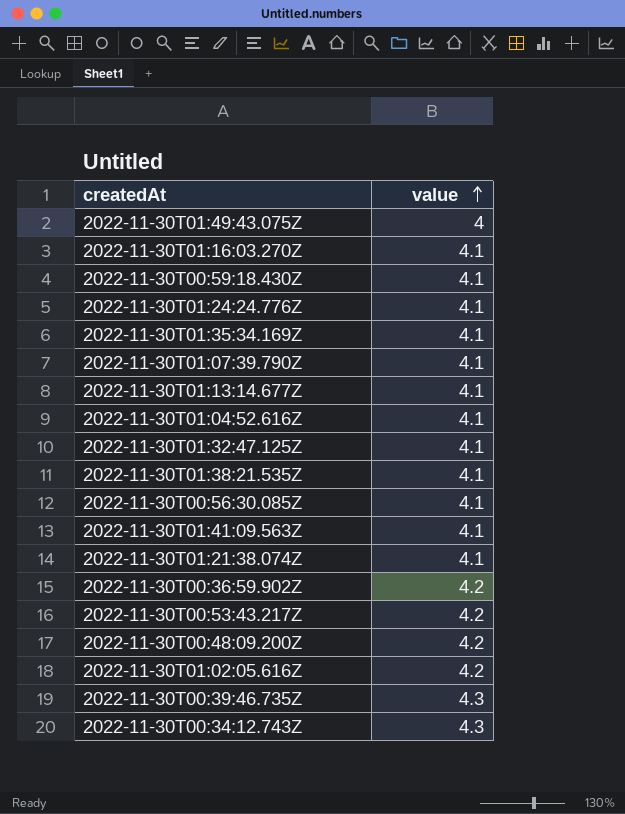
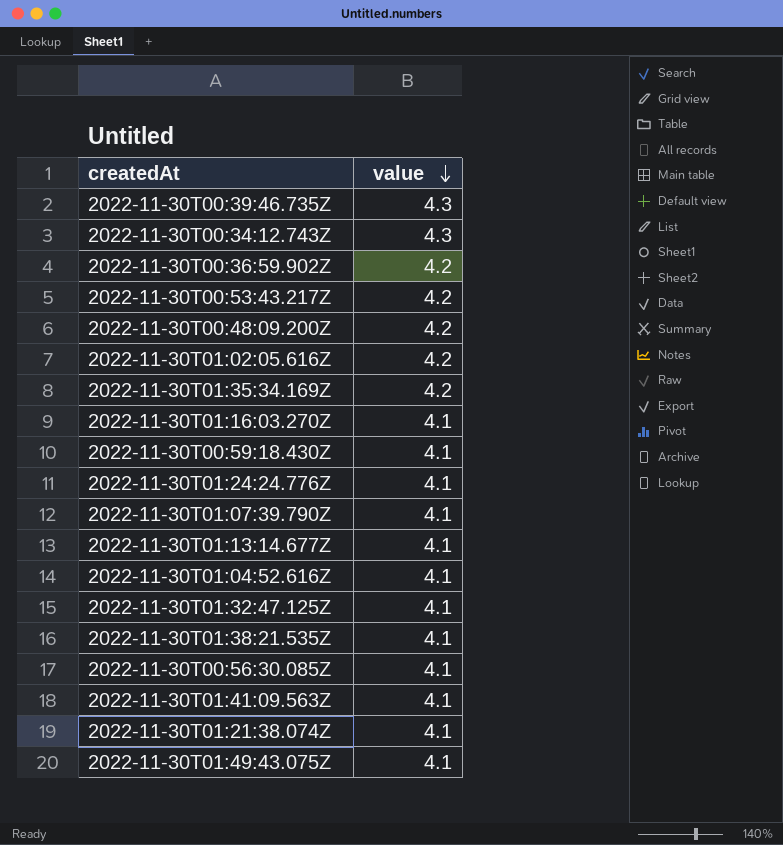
row order: value ascending -> value descending
2022-11-30T01:35:34.169Z | value: 4.1 -> 4.2
2022-11-30T01:49:43.075Z | value: 4 -> 4.1

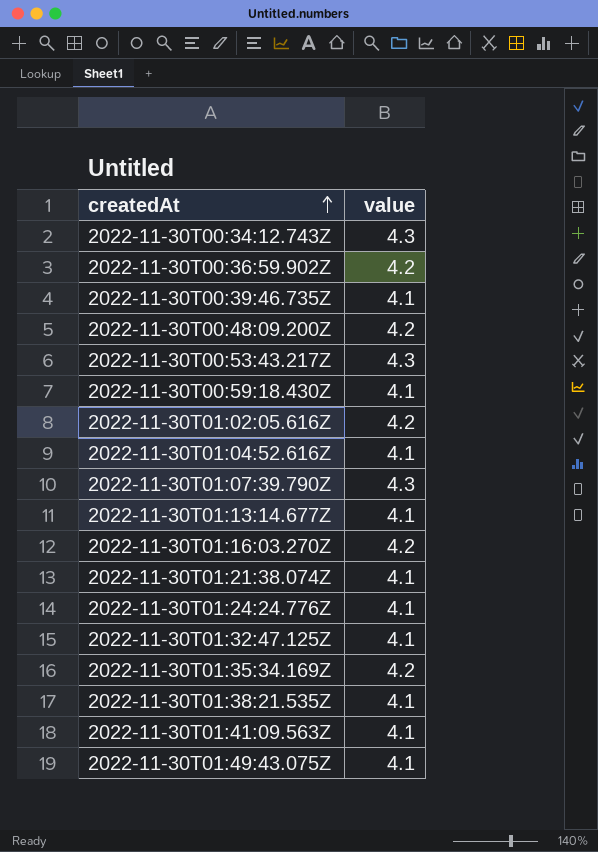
row order: value descending -> createdAt ascending
row 2022-11-30T00:56:30.085Z: 4.1 -> none
2022-11-30T00:39:46.735Z | value: 4.3 -> 4.1
2022-11-30T00:53:43.217Z | value: 4.2 -> 4.3
2022-11-30T01:07:39.790Z | value: 4.1 -> 4.3
2022-11-30T01:16:03.270Z | value: 4.1 -> 4.2

